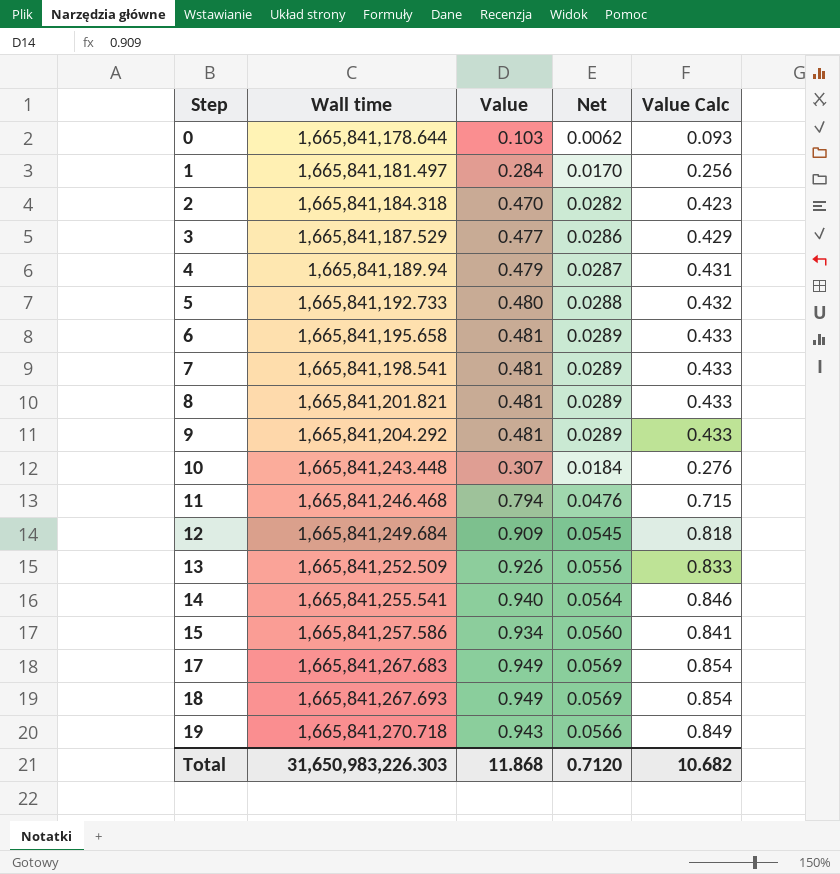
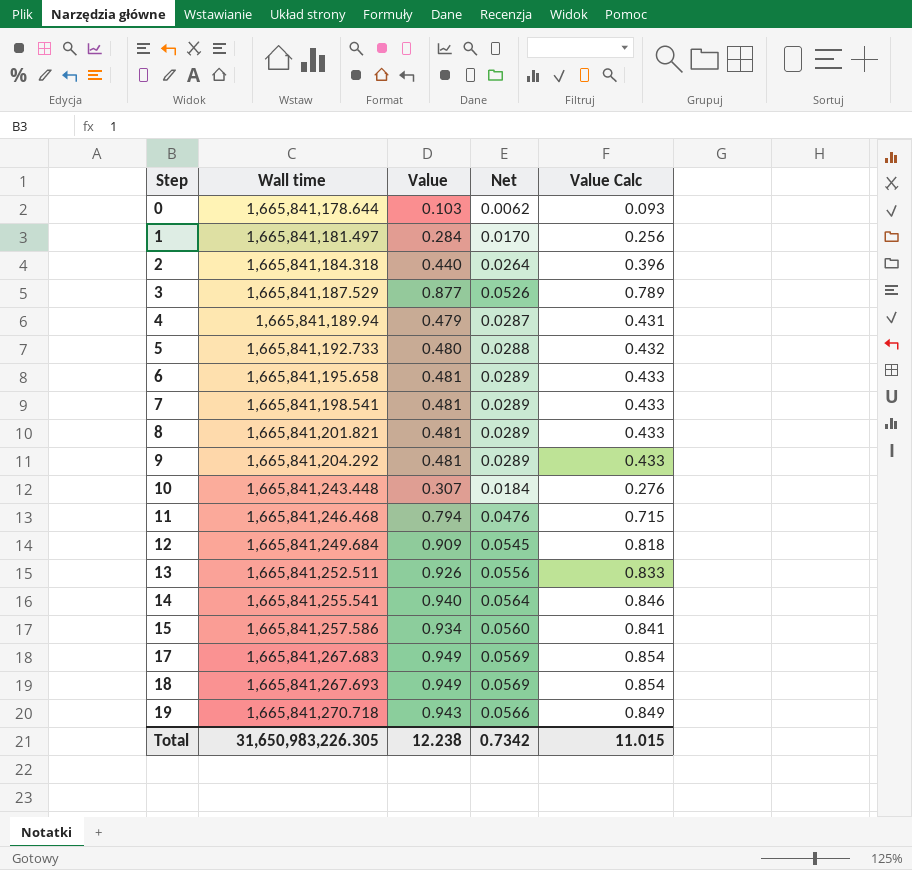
2 | Value: 0.470 -> 0.440
2 | Net: 0.0282 -> 0.0264
2 | Value Calc: 0.423 -> 0.396
3 | Value: 0.477 -> 0.877
3 | Net: 0.0286 -> 0.0526
3 | Value Calc: 0.429 -> 0.789
13 | Wall time: 1,665,841,252.509 -> 1,665,841,252.511
Total | Wall time: 31,650,983,226.303 -> 31,650,983,226.305
Total | Value: 11.868 -> 12.238
Total | Net: 0.7120 -> 0.7342
Total | Value Calc: 10.682 -> 11.015

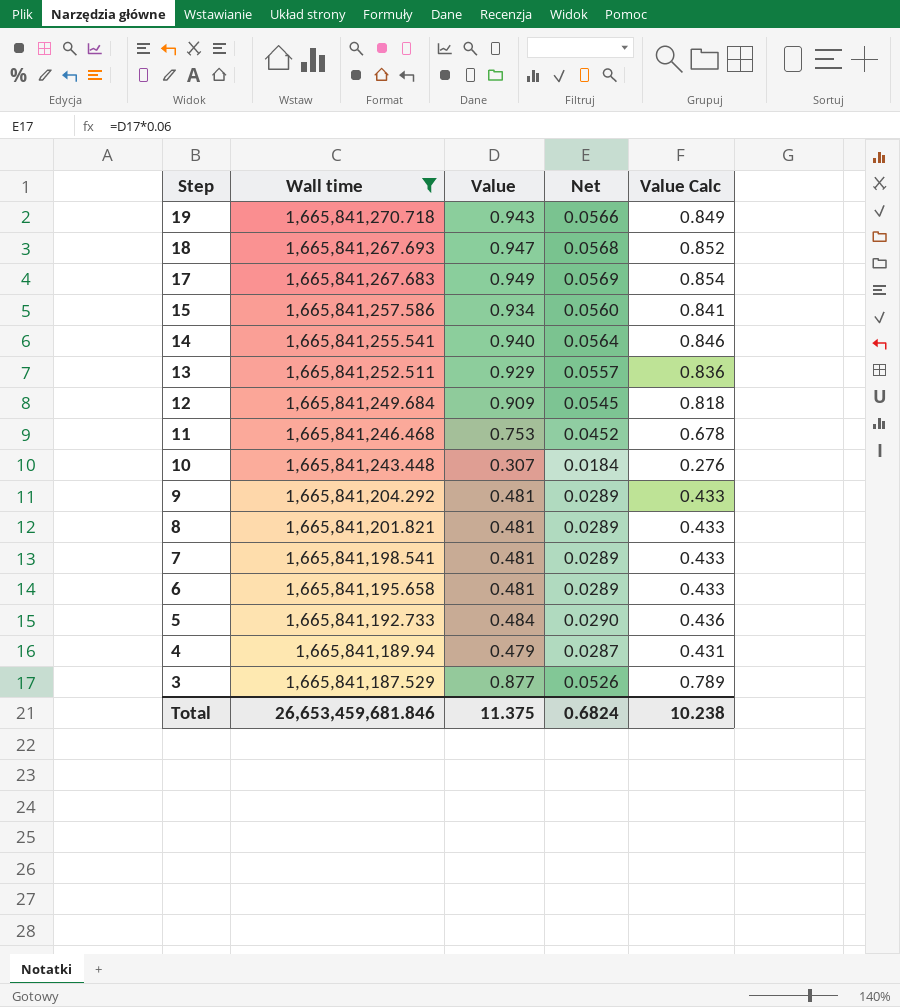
filter: none -> Wall time >= 1,665,841,187.529
row order: Step ascending -> Step descending
18 | Value: 0.949 -> 0.947
18 | Net: 0.0569 -> 0.0568
18 | Value Calc: 0.854 -> 0.852
13 | Value: 0.926 -> 0.929
13 | Net: 0.0556 -> 0.0557
13 | Value Calc: 0.833 -> 0.836
11 | Value: 0.794 -> 0.753
11 | Net: 0.0476 -> 0.0452
11 | Value Calc: 0.715 -> 0.678
5 | Value: 0.480 -> 0.484
5 | Net: 0.0288 -> 0.0290
5 | Value Calc: 0.432 -> 0.436
Total | Wall time: 31,650,983,226.305 -> 26,653,459,681.846
Total | Value: 12.238 -> 11.375
Total | Net: 0.7342 -> 0.6824
Total | Value Calc: 11.015 -> 10.238

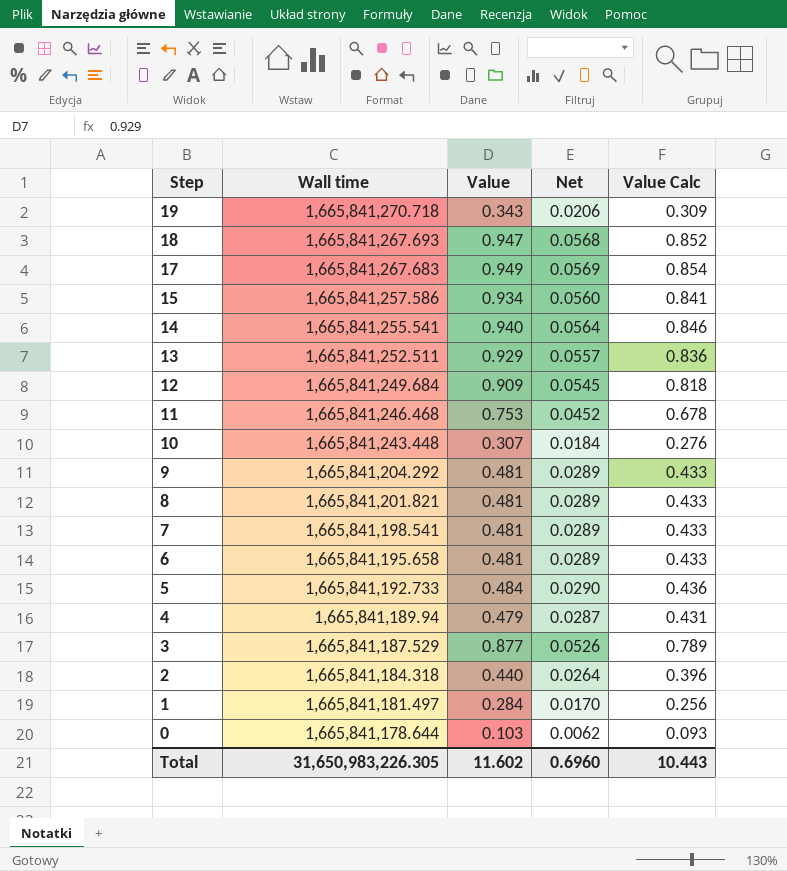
filter: Wall time >= 1,665,841,187.529 -> none
19 | Value: 0.943 -> 0.343
19 | Net: 0.0566 -> 0.0206
19 | Value Calc: 0.849 -> 0.309
Total | Wall time: 26,653,459,681.846 -> 31,650,983,226.305
Total | Value: 11.375 -> 11.602
Total | Net: 0.6824 -> 0.6960
Total | Value Calc: 10.238 -> 10.443

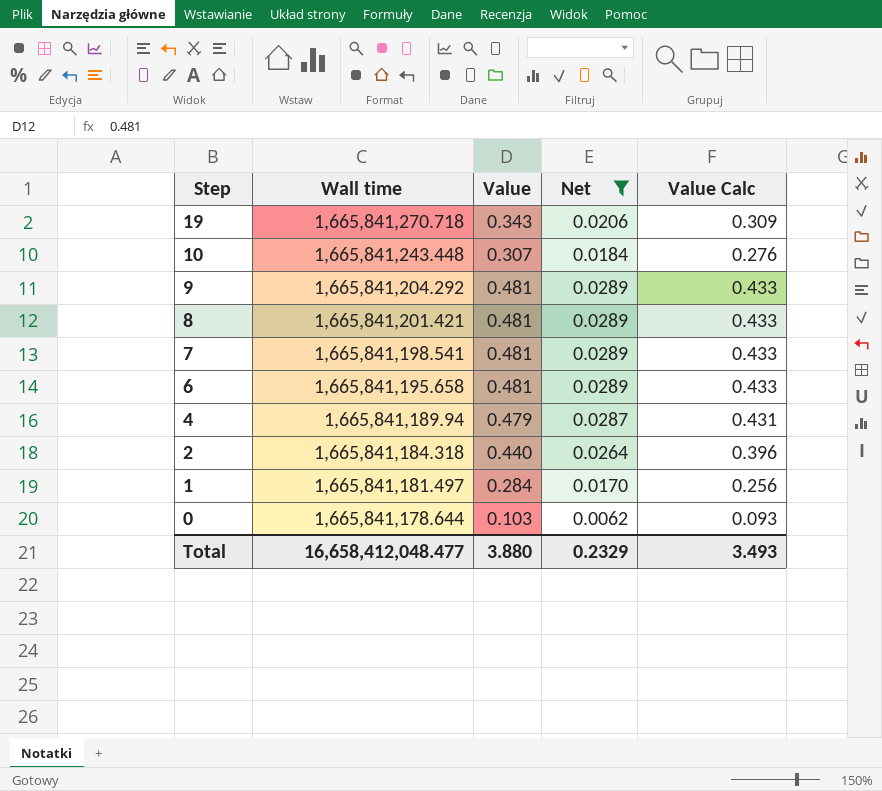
filter: none -> Net <= 0.0289
8 | Wall time: 1,665,841,201.821 -> 1,665,841,201.421
Total | Wall time: 31,650,983,226.305 -> 16,658,412,048.477
Total | Value: 11.602 -> 3.880
Total | Net: 0.6960 -> 0.2329
Total | Value Calc: 10.443 -> 3.493

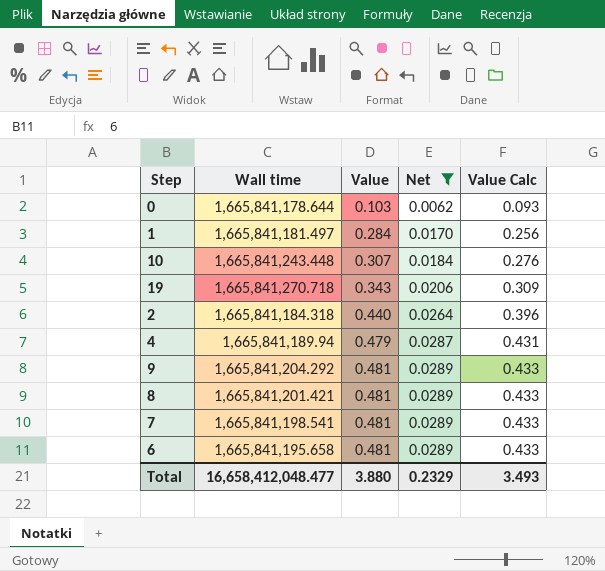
row order: Step descending -> Value ascending

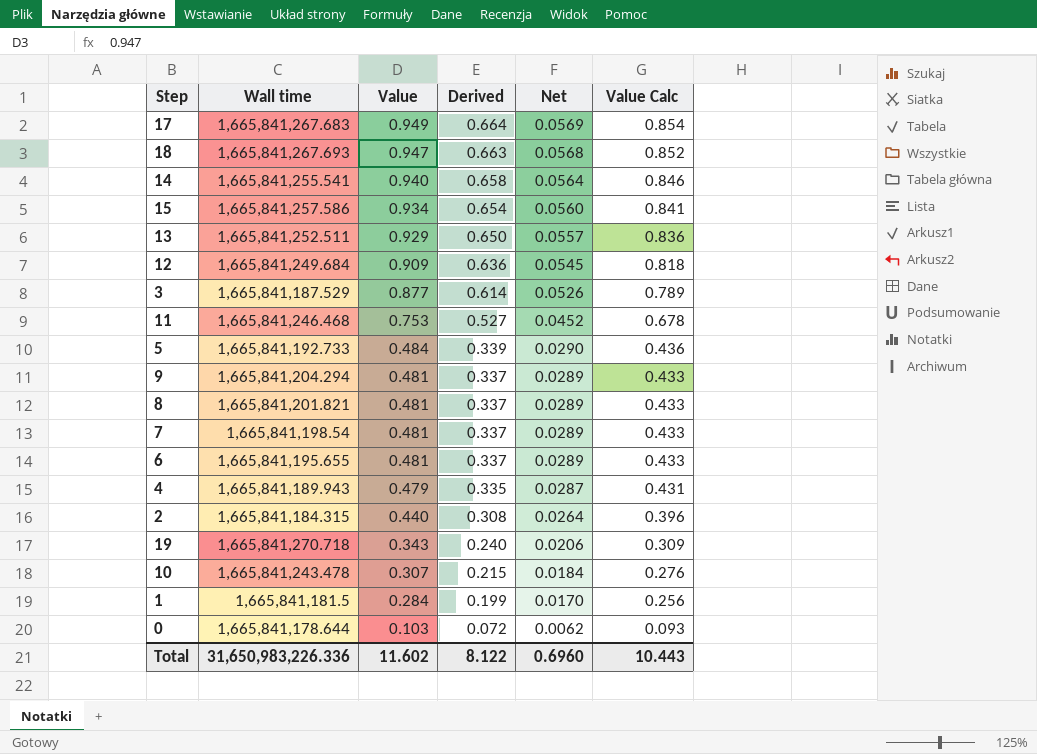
filter: Net <= 0.0289 -> none
row order: Value ascending -> Value descending
column Derived | formula: none -> [Value] * 0.7
9 | Wall time: 1,665,841,204.292 -> 1,665,841,204.294
8 | Wall time: 1,665,841,201.421 -> 1,665,841,201.821
7 | Wall time: 1,665,841,198.541 -> 1,665,841,198.54
6 | Wall time: 1,665,841,195.658 -> 1,665,841,195.655
4 | Wall time: 1,665,841,189.94 -> 1,665,841,189.943
2 | Wall time: 1,665,841,184.318 -> 1,665,841,184.315
10 | Wall time: 1,665,841,243.448 -> 1,665,841,243.478
1 | Wall time: 1,665,841,181.497 -> 1,665,841,181.5
Total | Wall time: 16,658,412,048.477 -> 31,650,983,226.336
Total | Value: 3.880 -> 11.602
Total | Net: 0.2329 -> 0.6960
Total | Value Calc: 3.493 -> 10.443

